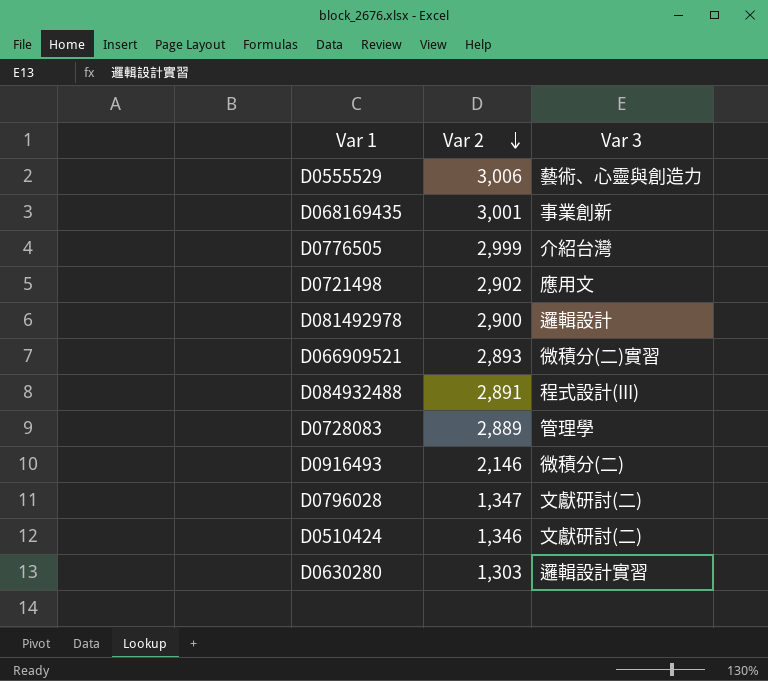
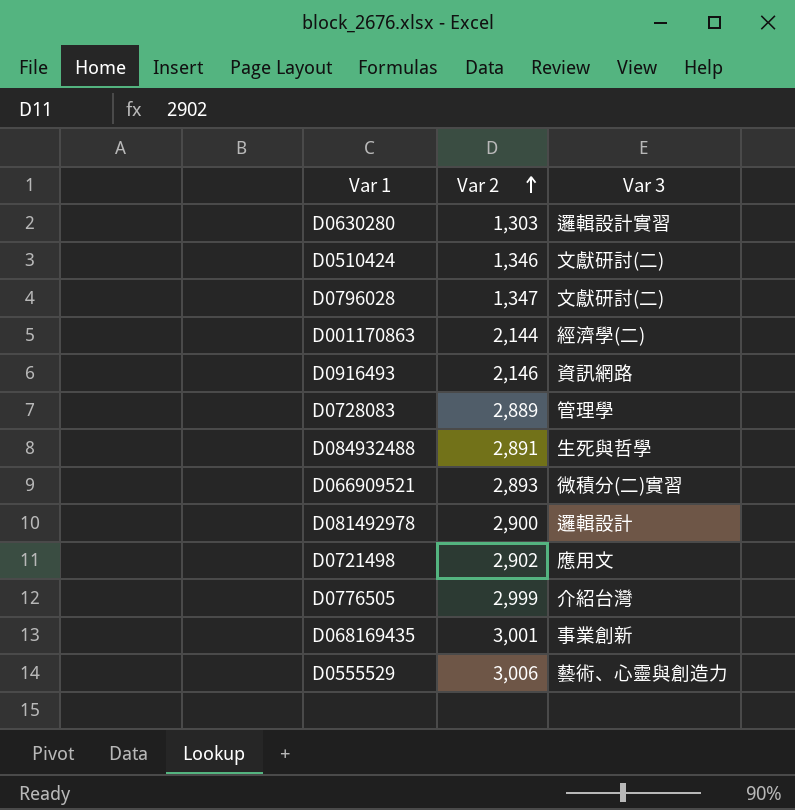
row order: Var 2 descending -> Var 2 ascending
row D001170863: none -> 2,144 | 經濟學(二)
D0916493 | Var 3: 微積分(二) -> 資訊網路
D084932488 | Var 3: 程式設計(III) -> 生死與哲學

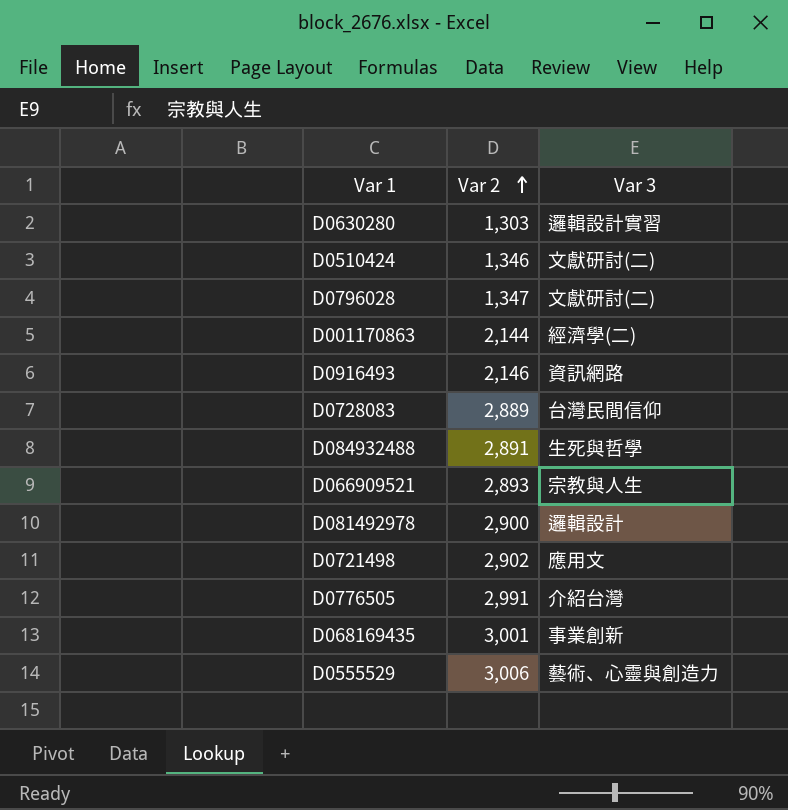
D0728083 | Var 3: 管理學 -> 台灣民間信仰
D066909521 | Var 3: 微積分(二)實習 -> 宗教與人生
D0776505 | Var 2: 2,999 -> 2,991

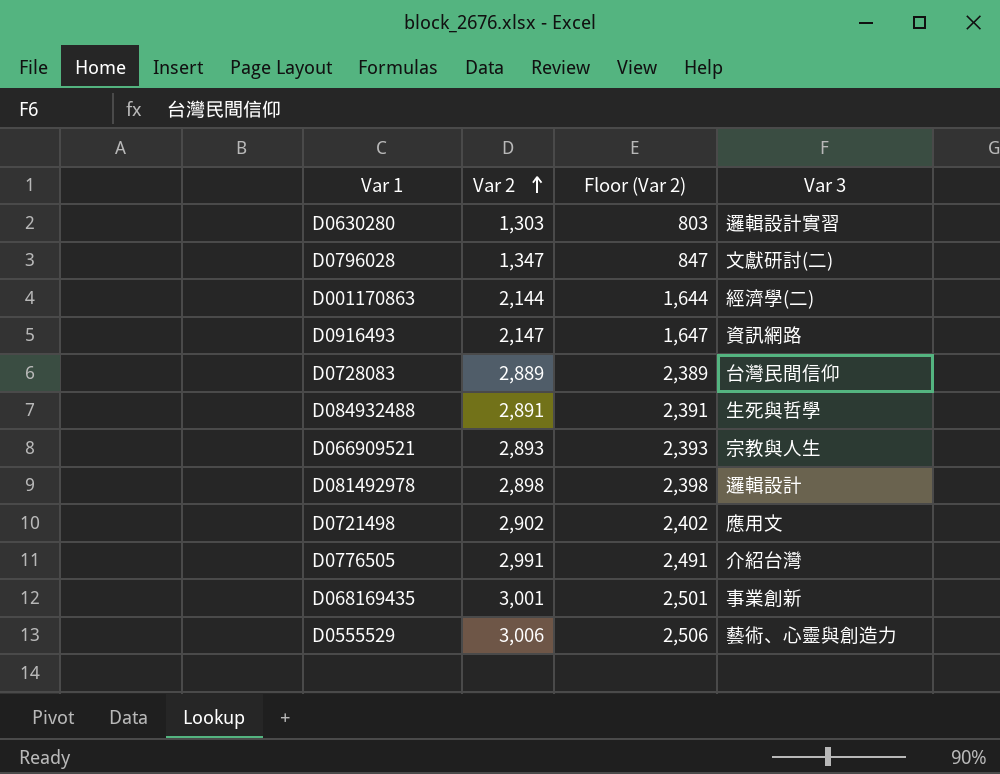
column Floor (Var 2) | formula: none -> [Var 2] - 500
row D0510424: 1,346 | 文獻研討(二) -> none
D0916493 | Var 2: 2,146 -> 2,147
D081492978 | Var 2: 2,900 -> 2,898

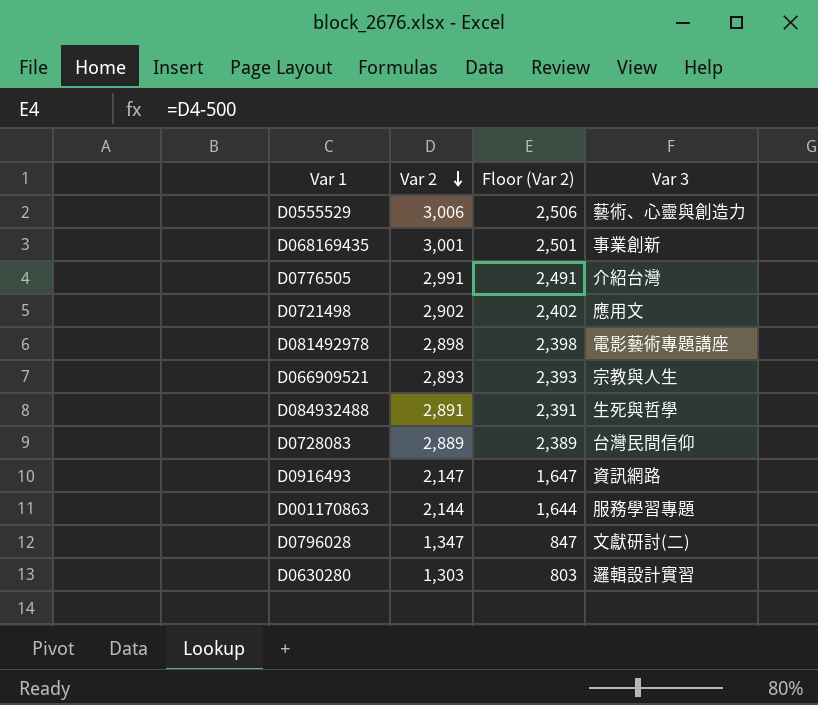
row order: Var 2 ascending -> Var 2 descending
D081492978 | Var 3: 邏輯設計 -> 電影藝術專題講座
D001170863 | Var 3: 經濟學(二) -> 服務學習專題

